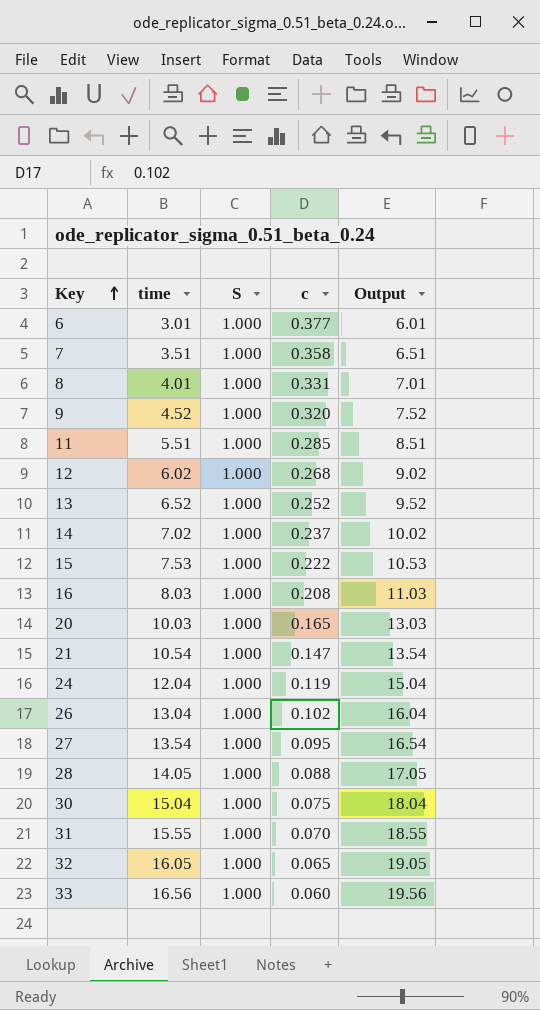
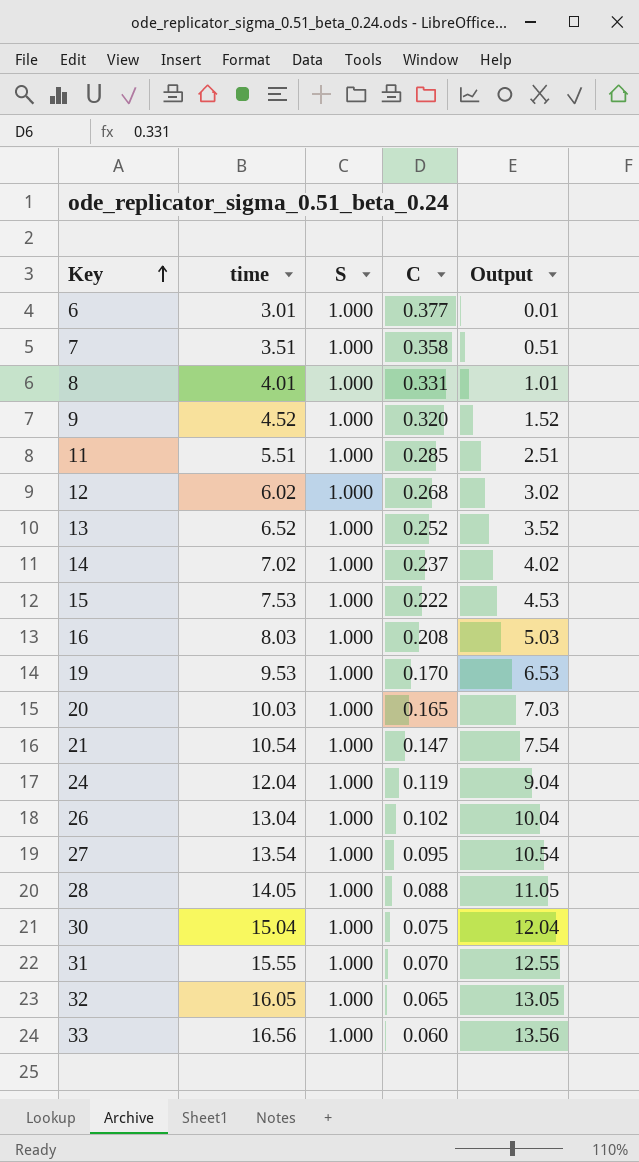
column name: c -> C
column Output | formula: [time] + 3 -> [time] - 3
row 19: none -> 9.53 | 1.000 | 0.170 | 6.53

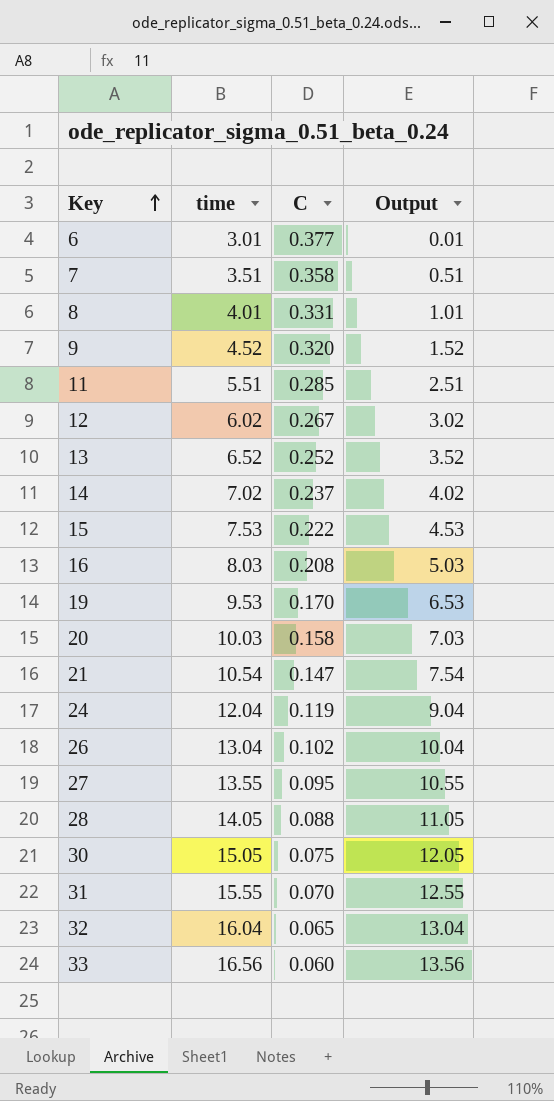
column S | position: 3 -> none
12 | C: 0.268 -> 0.267
20 | C: 0.165 -> 0.158
27 | time: 13.54 -> 13.55
27 | Output: 10.54 -> 10.55
30 | time: 15.04 -> 15.05
30 | Output: 12.04 -> 12.05
32 | time: 16.05 -> 16.04
32 | Output: 13.05 -> 13.04

